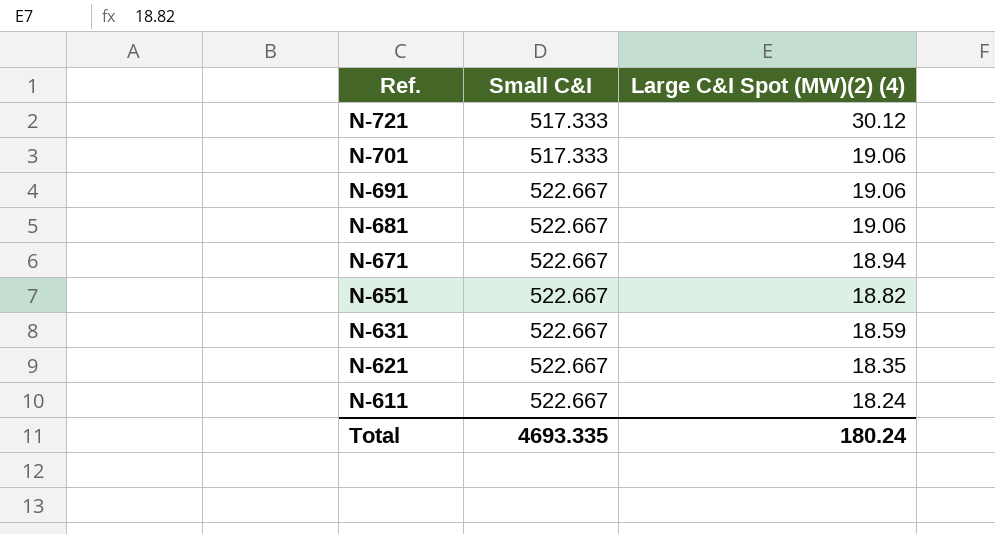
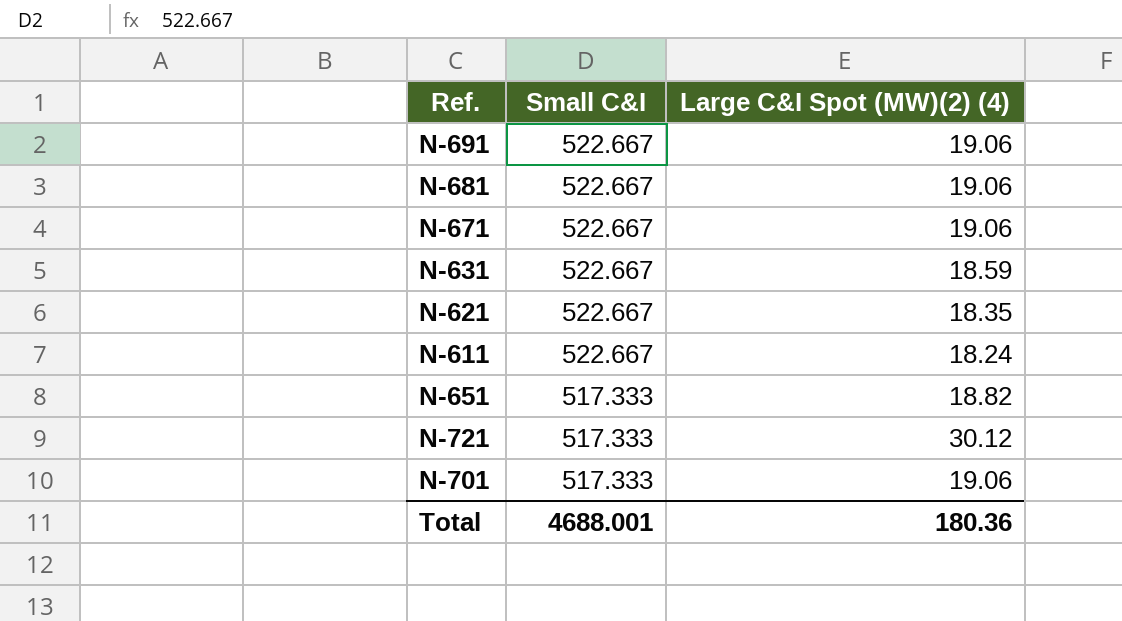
row order: Ref. descending -> Small C&I descending
N-671 | Large C&I Spot (MW)(2) (4): 18.94 -> 19.06
N-651 | Small C&I: 522.667 -> 517.333
Total | Small C&I: 4693.335 -> 4688.001
Total | Large C&I Spot (MW)(2) (4): 180.24 -> 180.36

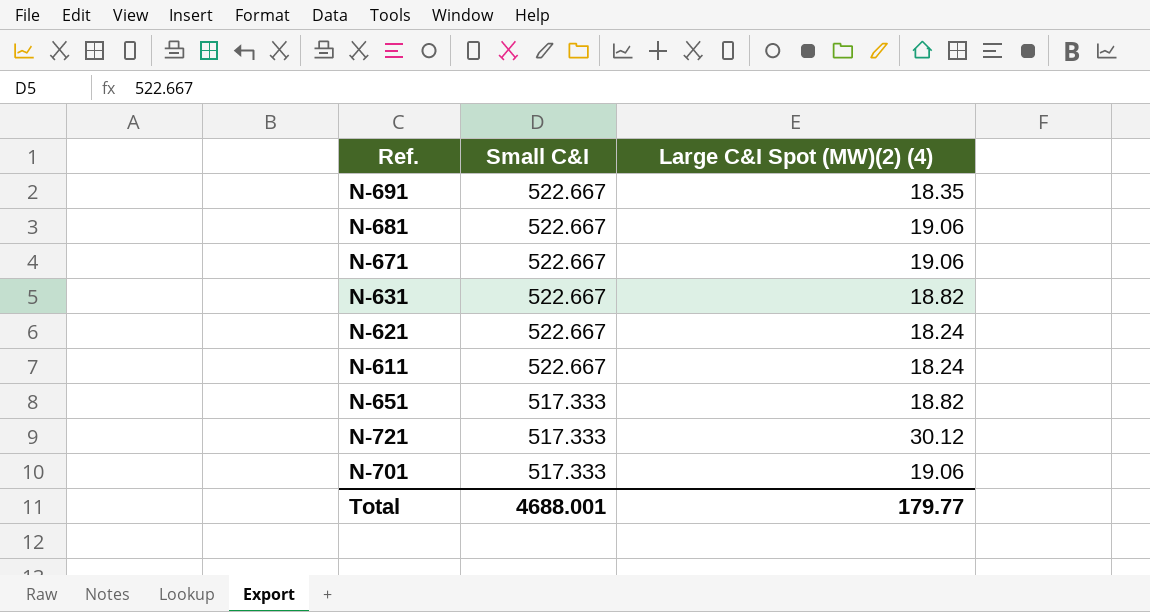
N-691 | Large C&I Spot (MW)(2) (4): 19.06 -> 18.35
N-631 | Large C&I Spot (MW)(2) (4): 18.59 -> 18.82
N-621 | Large C&I Spot (MW)(2) (4): 18.35 -> 18.24
Total | Large C&I Spot (MW)(2) (4): 180.36 -> 179.77

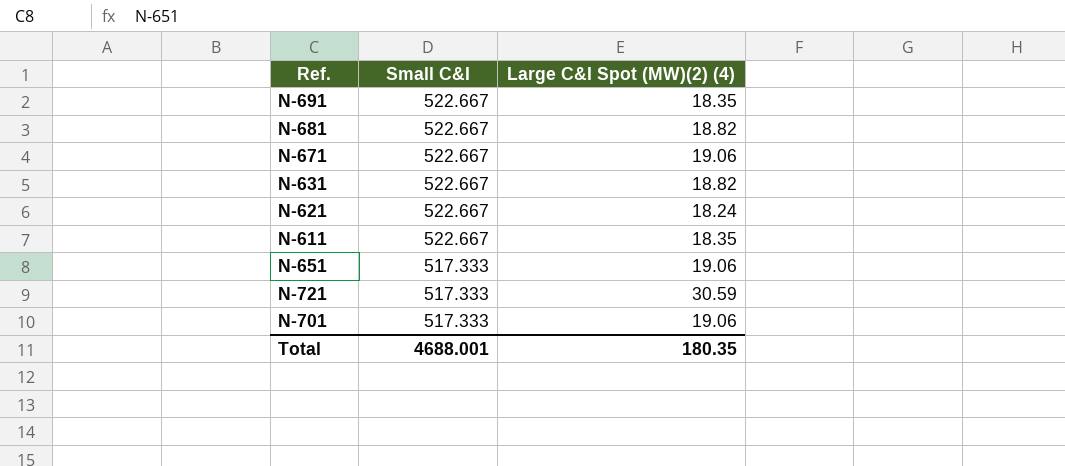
N-681 | Large C&I Spot (MW)(2) (4): 19.06 -> 18.82
N-611 | Large C&I Spot (MW)(2) (4): 18.24 -> 18.35
N-651 | Large C&I Spot (MW)(2) (4): 18.82 -> 19.06
N-721 | Large C&I Spot (MW)(2) (4): 30.12 -> 30.59
Total | Large C&I Spot (MW)(2) (4): 179.77 -> 180.35

